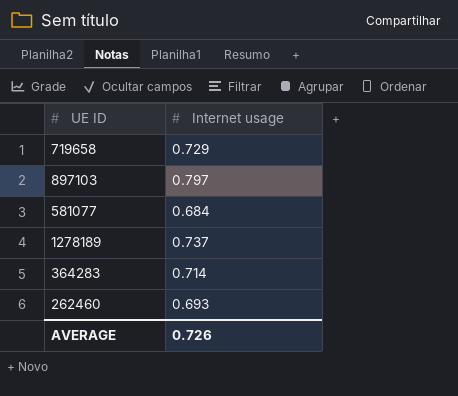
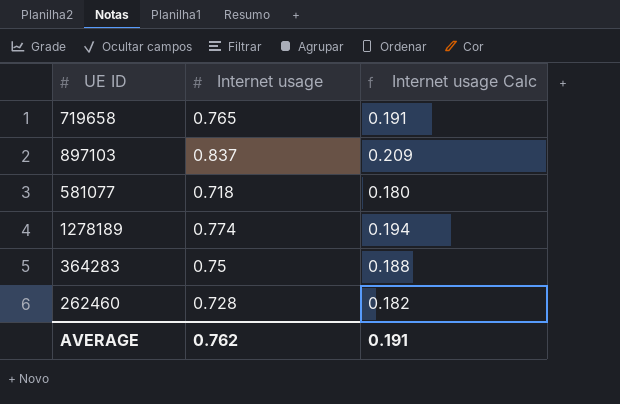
column Internet usage Calc | formula: none -> [Internet usage] * 0.25
719658 | Internet usage: 0.729 -> 0.765
897103 | Internet usage: 0.797 -> 0.837
581077 | Internet usage: 0.684 -> 0.718
1278189 | Internet usage: 0.737 -> 0.774
364283 | Internet usage: 0.714 -> 0.75
262460 | Internet usage: 0.693 -> 0.728
AVERAGE | Internet usage: 0.726 -> 0.762

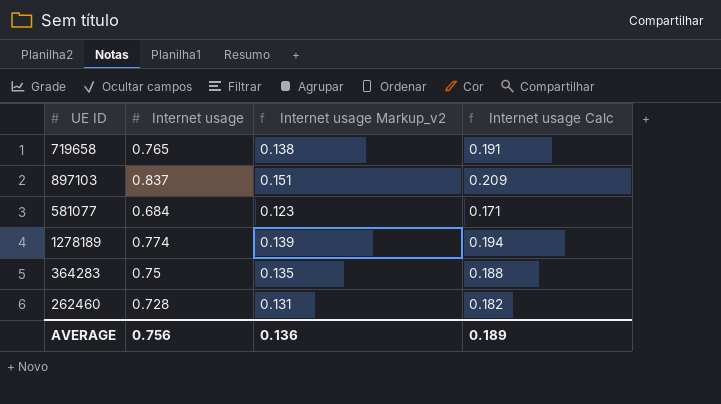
column Internet usage Markup_v2 | formula: none -> [Internet usage] * 0.18
581077 | Internet usage: 0.718 -> 0.684
581077 | Internet usage Calc: 0.180 -> 0.171
AVERAGE | Internet usage: 0.762 -> 0.756
AVERAGE | Internet usage Calc: 0.191 -> 0.189

